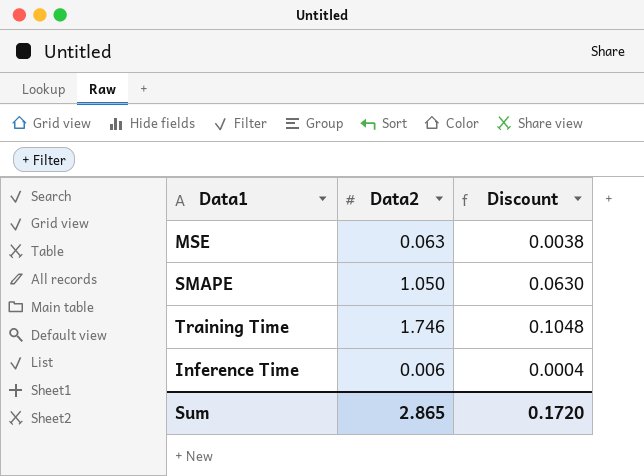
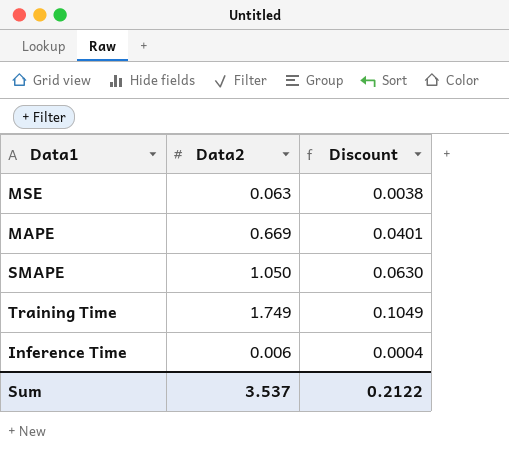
row MAPE: none -> 0.669 | 0.0401
Training Time | Data2: 1.746 -> 1.749
Training Time | Discount: 0.1048 -> 0.1049
Sum | Data2: 2.865 -> 3.537
Sum | Discount: 0.1720 -> 0.2122

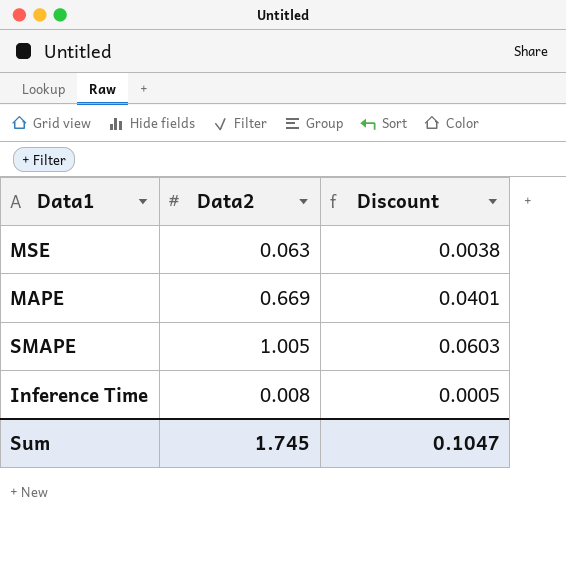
row Training Time: 1.749 | 0.1049 -> none
SMAPE | Data2: 1.050 -> 1.005
SMAPE | Discount: 0.0630 -> 0.0603
Inference Time | Data2: 0.006 -> 0.008
Inference Time | Discount: 0.0004 -> 0.0005
Sum | Data2: 3.537 -> 1.745
Sum | Discount: 0.2122 -> 0.1047

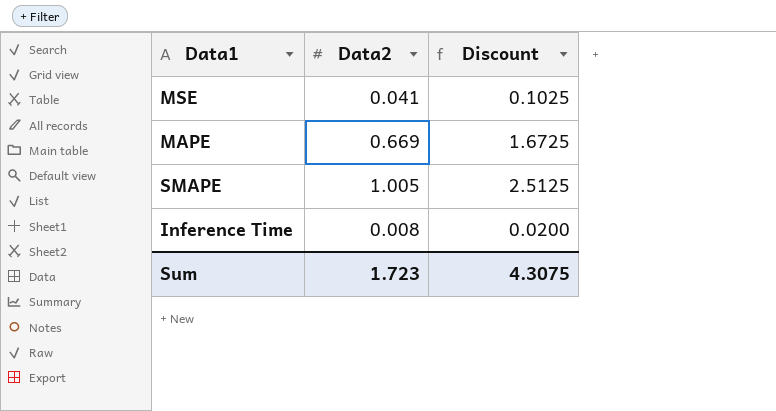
column Discount | formula: [Data2] * 0.06 -> [Data2] * 2.5
MSE | Data2: 0.063 -> 0.041
Sum | Data2: 1.745 -> 1.723
Sum | Discount: 0.1047 -> 4.3075

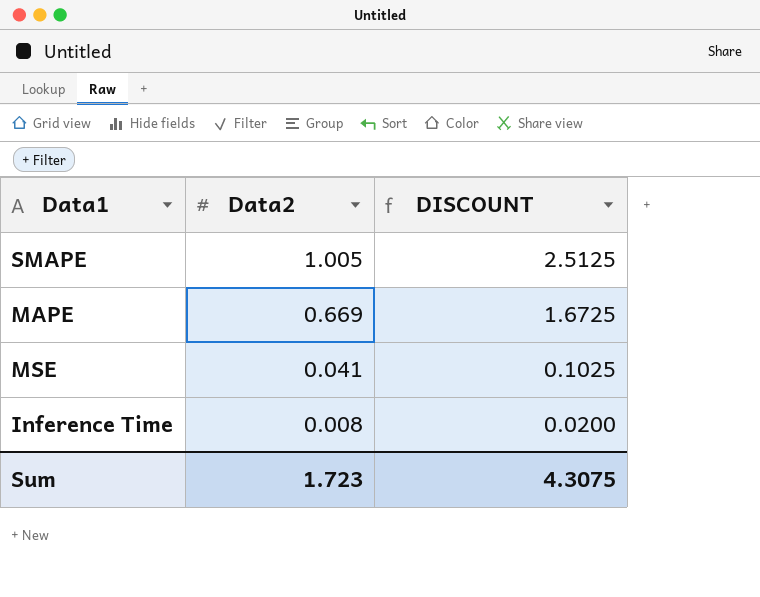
row order: none -> Data2 descending
column name: Discount -> DISCOUNT

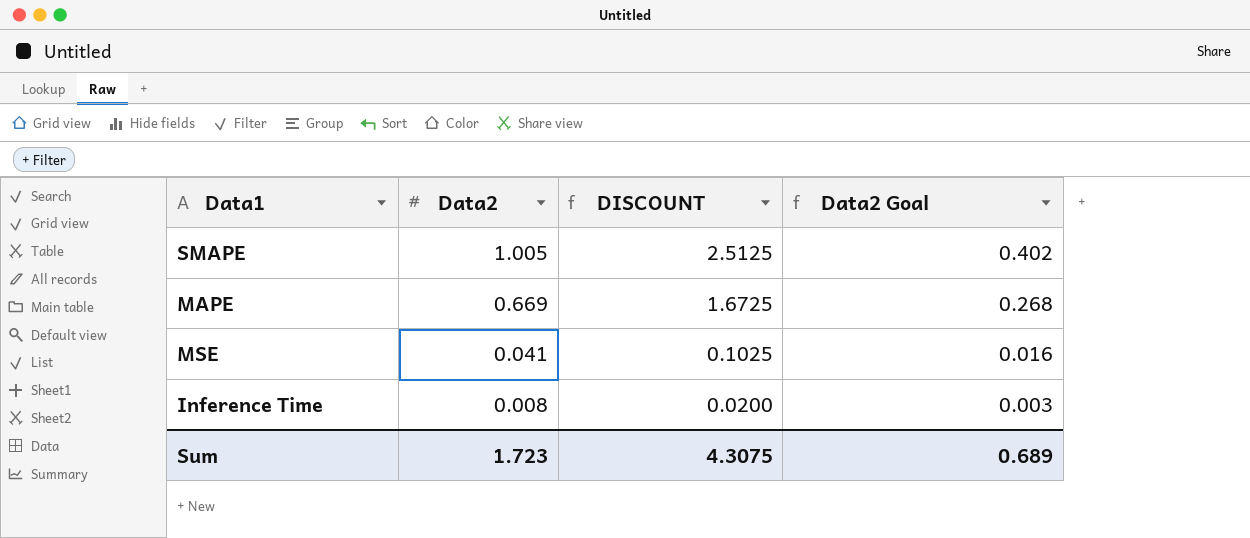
column Data2 Goal | formula: none -> [Data2] * 0.4

